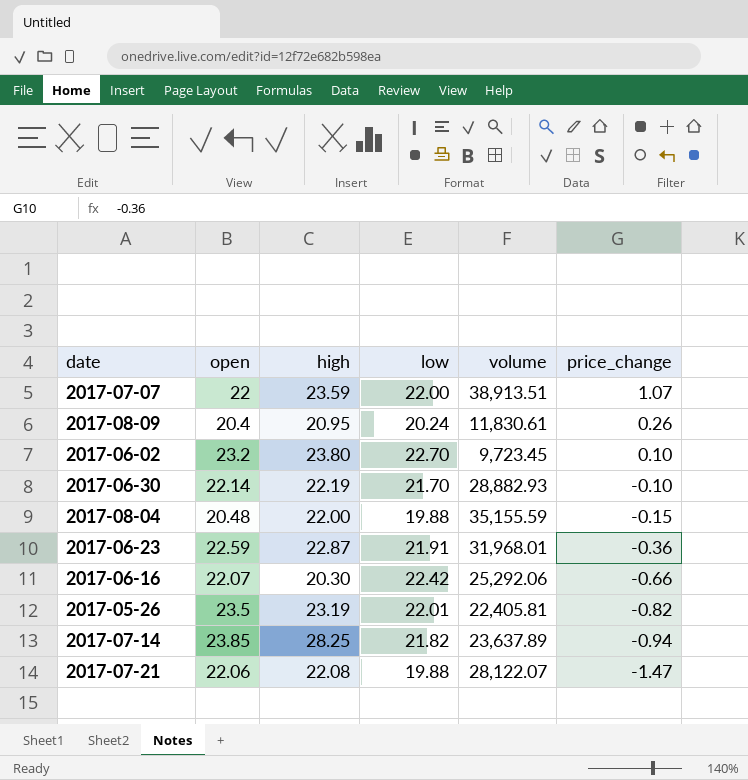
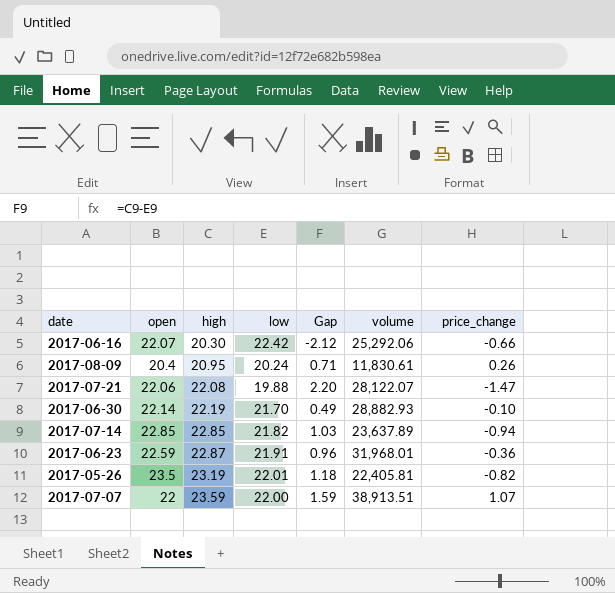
row order: price_change descending -> high ascending
column Gap | formula: none -> [high] - [low]
row 2017-06-02: 23.2 | 23.80 | 22.70 | 9,723.45 | 0.10 -> none
row 2017-08-04: 20.48 | 22.00 | 19.88 | 35,155.59 | -0.15 -> none
2017-07-14 | open: 23.85 -> 22.85
2017-07-14 | high: 28.25 -> 22.85

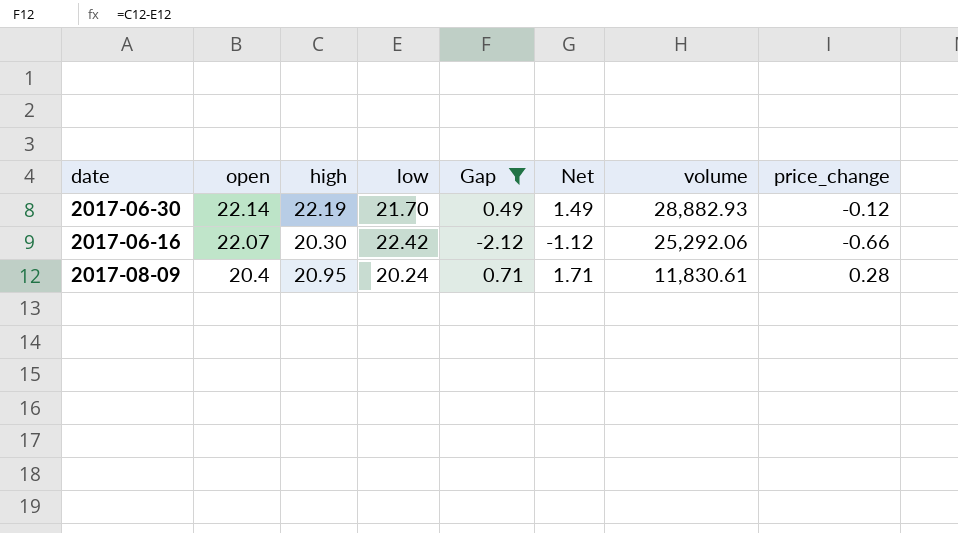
filter: none -> Gap <= 0.71
row order: high ascending -> open descending
column Net | formula: none -> [Gap] + 1
2017-06-30 | price_change: -0.10 -> -0.12
2017-08-09 | price_change: 0.26 -> 0.28

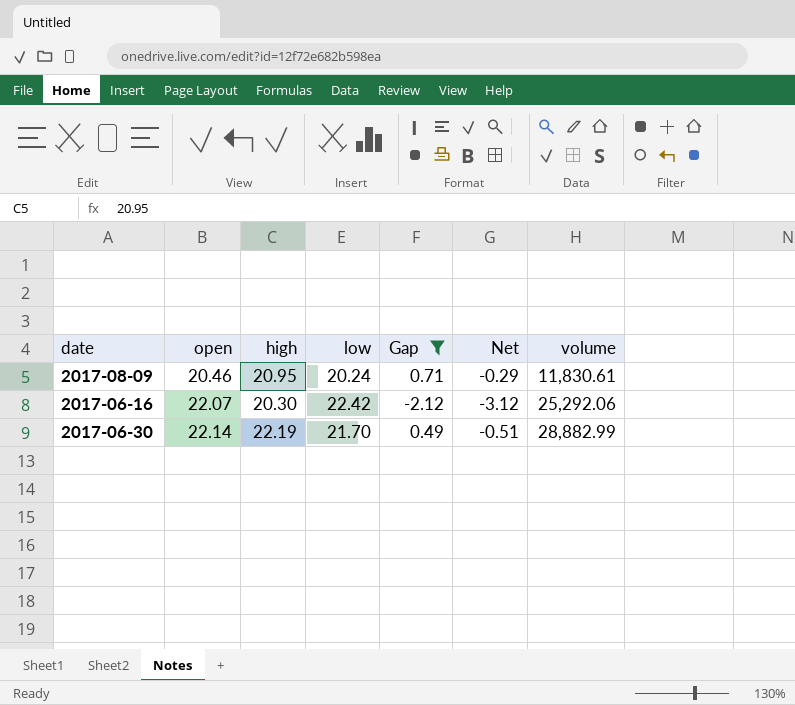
row order: open descending -> open ascending
column price_change | position: 8 -> none
column Net | formula: [Gap] + 1 -> [Gap] - 1
2017-08-09 | open: 20.4 -> 20.46
2017-06-30 | volume: 28,882.93 -> 28,882.99

